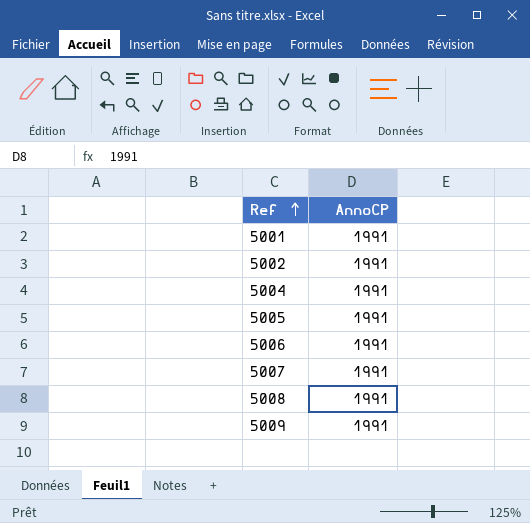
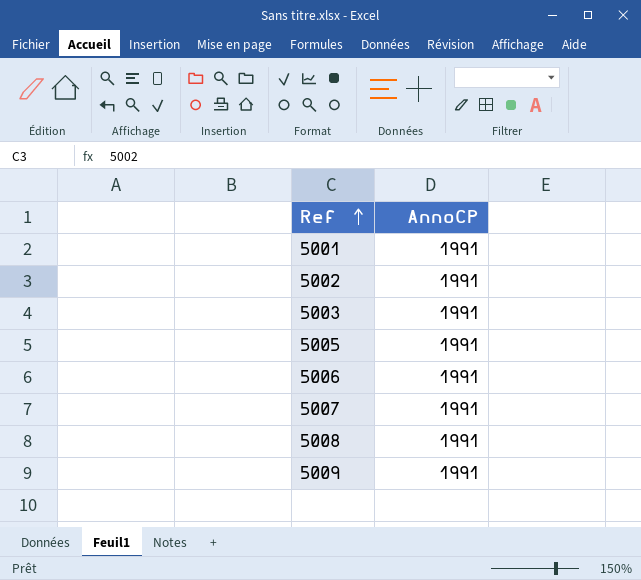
row 5004: 1991 -> none
row 5003: none -> 1991

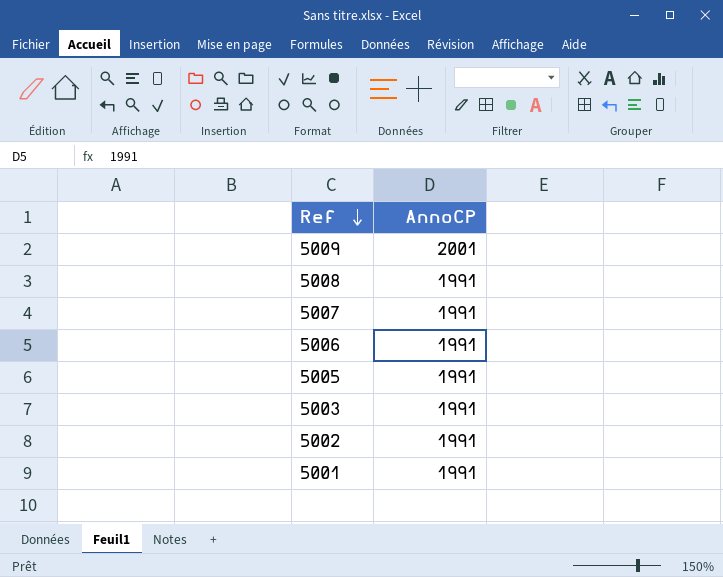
row order: Ref ascending -> Ref descending
5009 | AnnoCP: 1991 -> 2001

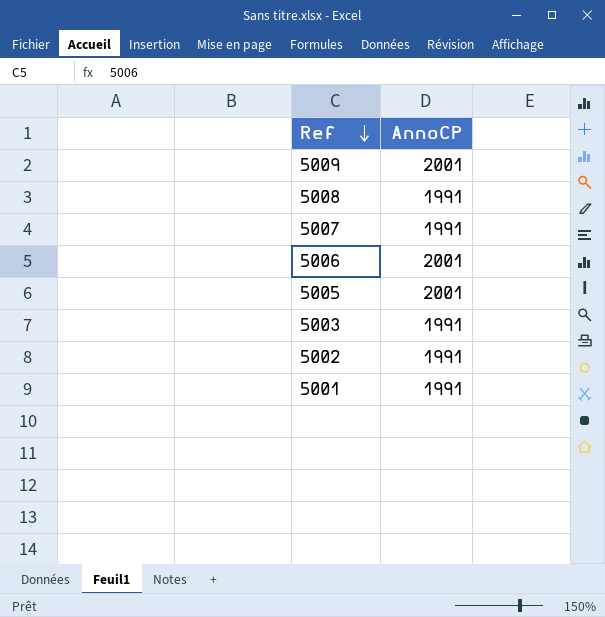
5006 | AnnoCP: 1991 -> 2001
5005 | AnnoCP: 1991 -> 2001

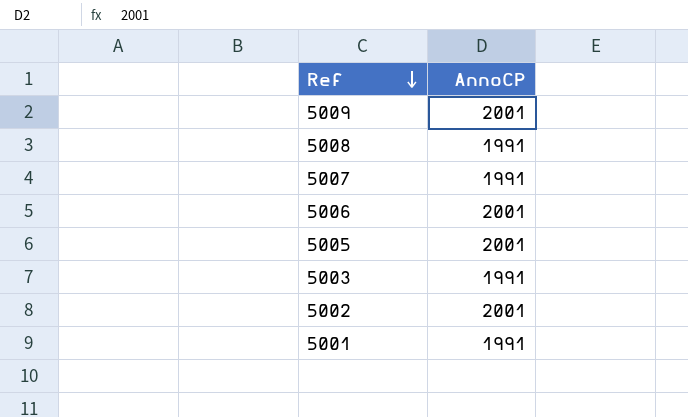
5002 | AnnoCP: 1991 -> 2001

